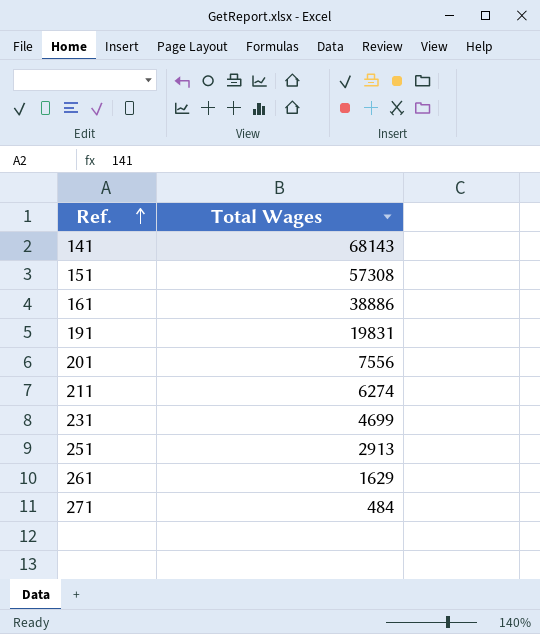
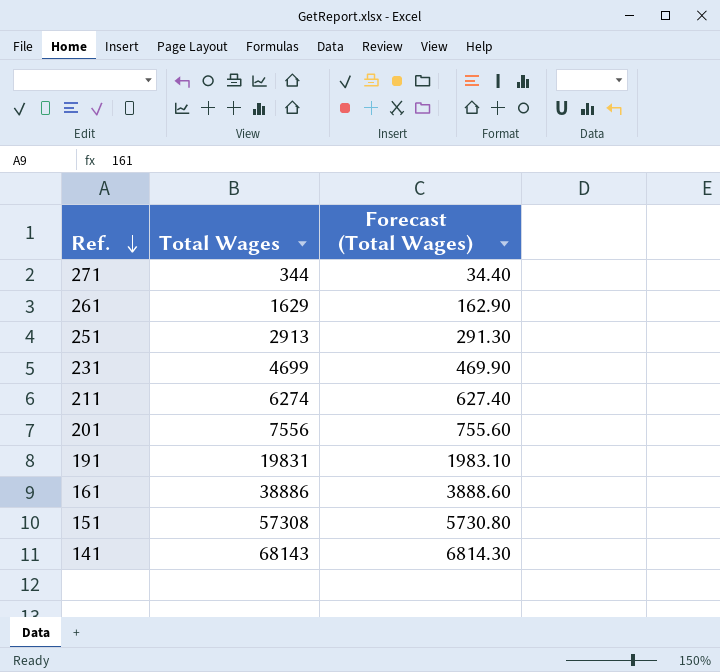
row order: Ref. ascending -> Ref. descending
column Forecast (Total Wages) | formula: none -> [Total Wages] * 0.1
271 | Total Wages: 484 -> 344

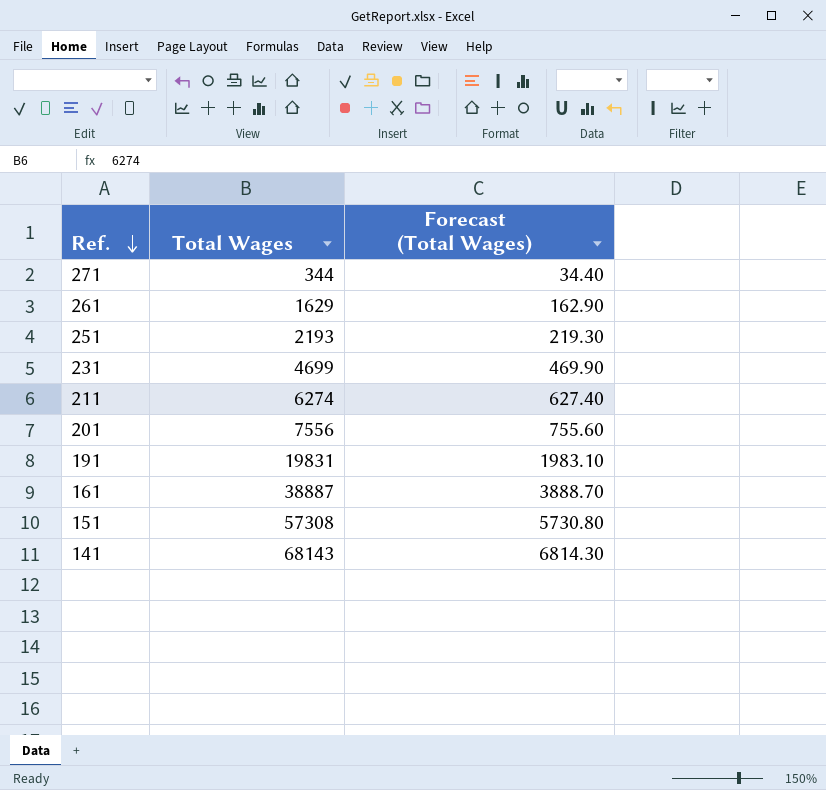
251 | Total Wages: 2913 -> 2193
251 | Forecast (Total Wages): 291.30 -> 219.30
161 | Total Wages: 38886 -> 38887
161 | Forecast (Total Wages): 3888.60 -> 3888.70

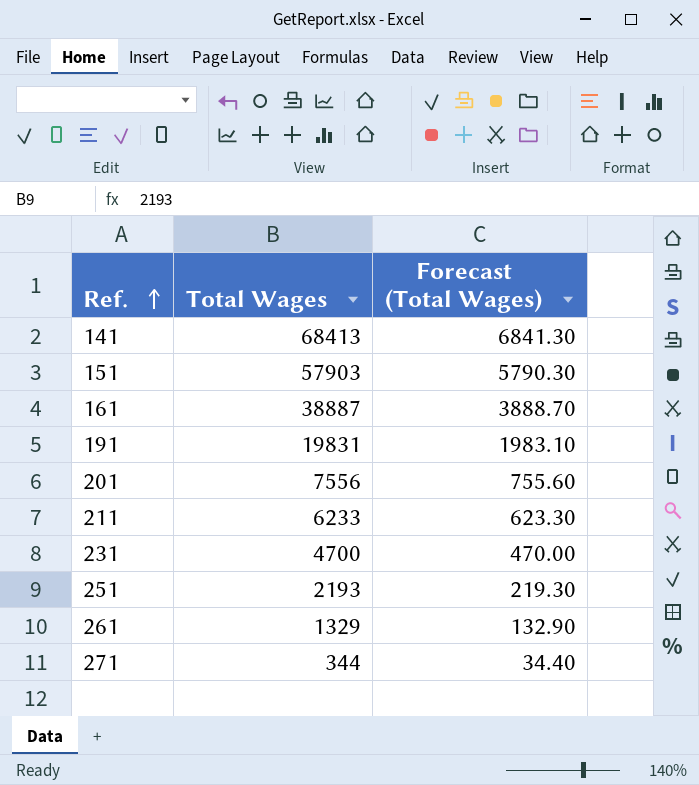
row order: Ref. descending -> Ref. ascending
141 | Total Wages: 68143 -> 68413
141 | Forecast (Total Wages): 6814.30 -> 6841.30
151 | Total Wages: 57308 -> 57903
151 | Forecast (Total Wages): 5730.80 -> 5790.30
211 | Total Wages: 6274 -> 6233
211 | Forecast (Total Wages): 627.40 -> 623.30
231 | Total Wages: 4699 -> 4700
231 | Forecast (Total Wages): 469.90 -> 470.00
261 | Total Wages: 1629 -> 1329
261 | Forecast (Total Wages): 162.90 -> 132.90

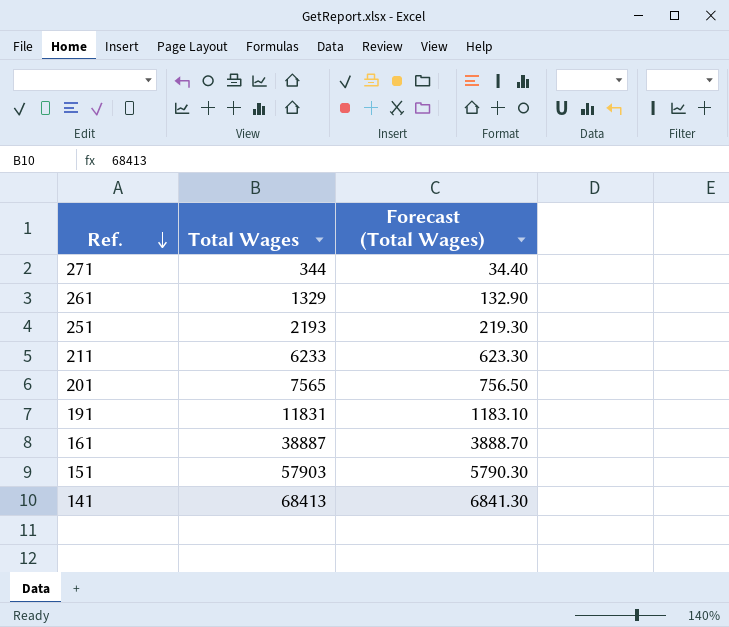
row order: Ref. ascending -> Ref. descending
row 231: 4700 | 470.00 -> none
201 | Total Wages: 7556 -> 7565
201 | Forecast (Total Wages): 755.60 -> 756.50
191 | Total Wages: 19831 -> 11831
191 | Forecast (Total Wages): 1983.10 -> 1183.10

